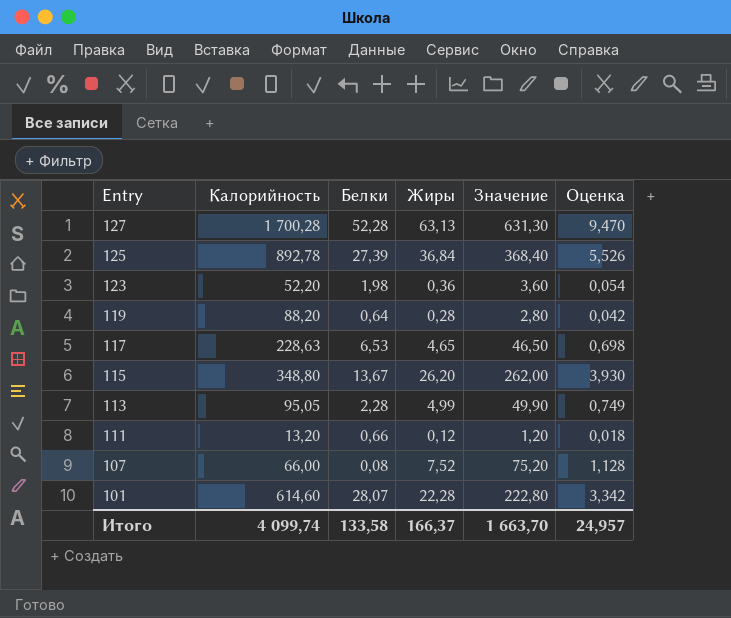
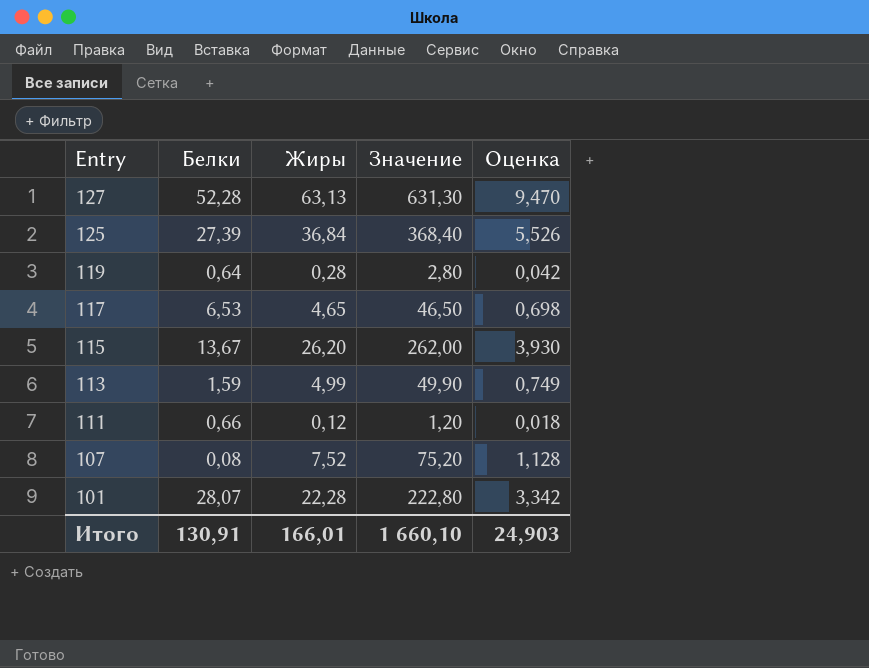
column Калорийность | position: 2 -> none
row 123: 52,20 | 1,98 | 0,36 | 3,60 | 0,054 -> none
113 | Белки: 2,28 -> 1,59
Итого | Белки: 133,58 -> 130,91
Итого | Жиры: 166,37 -> 166,01
Итого | Значение: 1 663,70 -> 1 660,10
Итого | Оценка: 24,957 -> 24,903

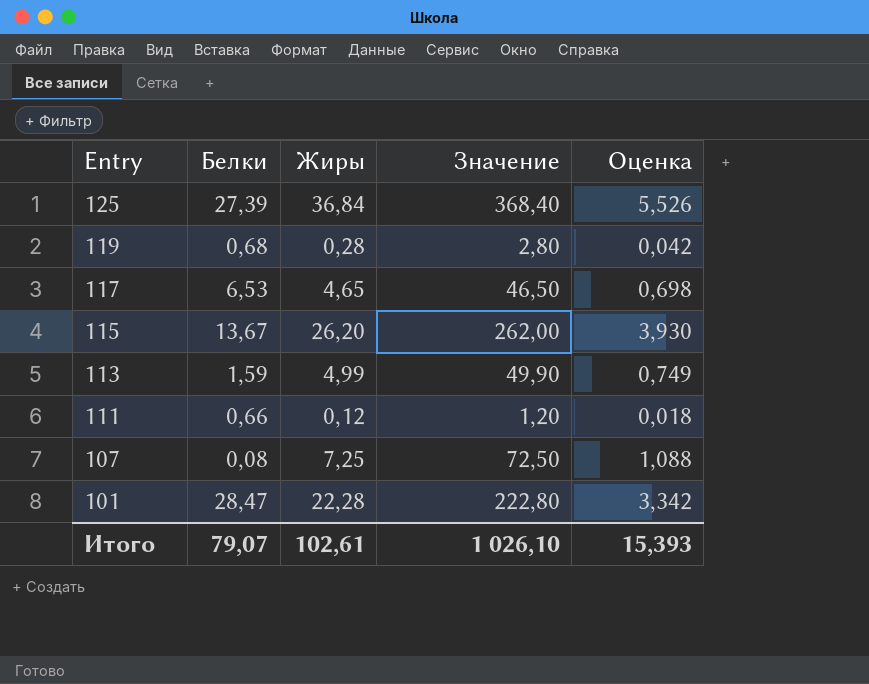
row 127: 52,28 | 63,13 | 631,30 | 9,470 -> none
119 | Белки: 0,64 -> 0,68
107 | Жиры: 7,52 -> 7,25
107 | Значение: 75,20 -> 72,50
107 | Оценка: 1,128 -> 1,088
101 | Белки: 28,07 -> 28,47
Итого | Белки: 130,91 -> 79,07
Итого | Жиры: 166,01 -> 102,61
Итого | Значение: 1 660,10 -> 1 026,10
Итого | Оценка: 24,903 -> 15,393

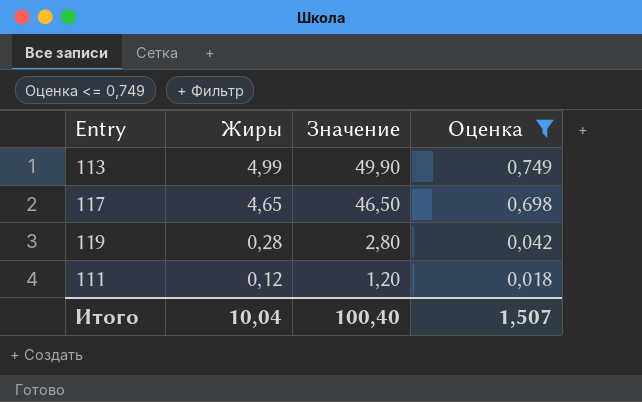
filter: none -> Оценка <= 0,749
row order: Entry descending -> Жиры descending
column Белки | position: 2 -> none
Итого | Жиры: 102,61 -> 10,04
Итого | Значение: 1 026,10 -> 100,40
Итого | Оценка: 15,393 -> 1,507

